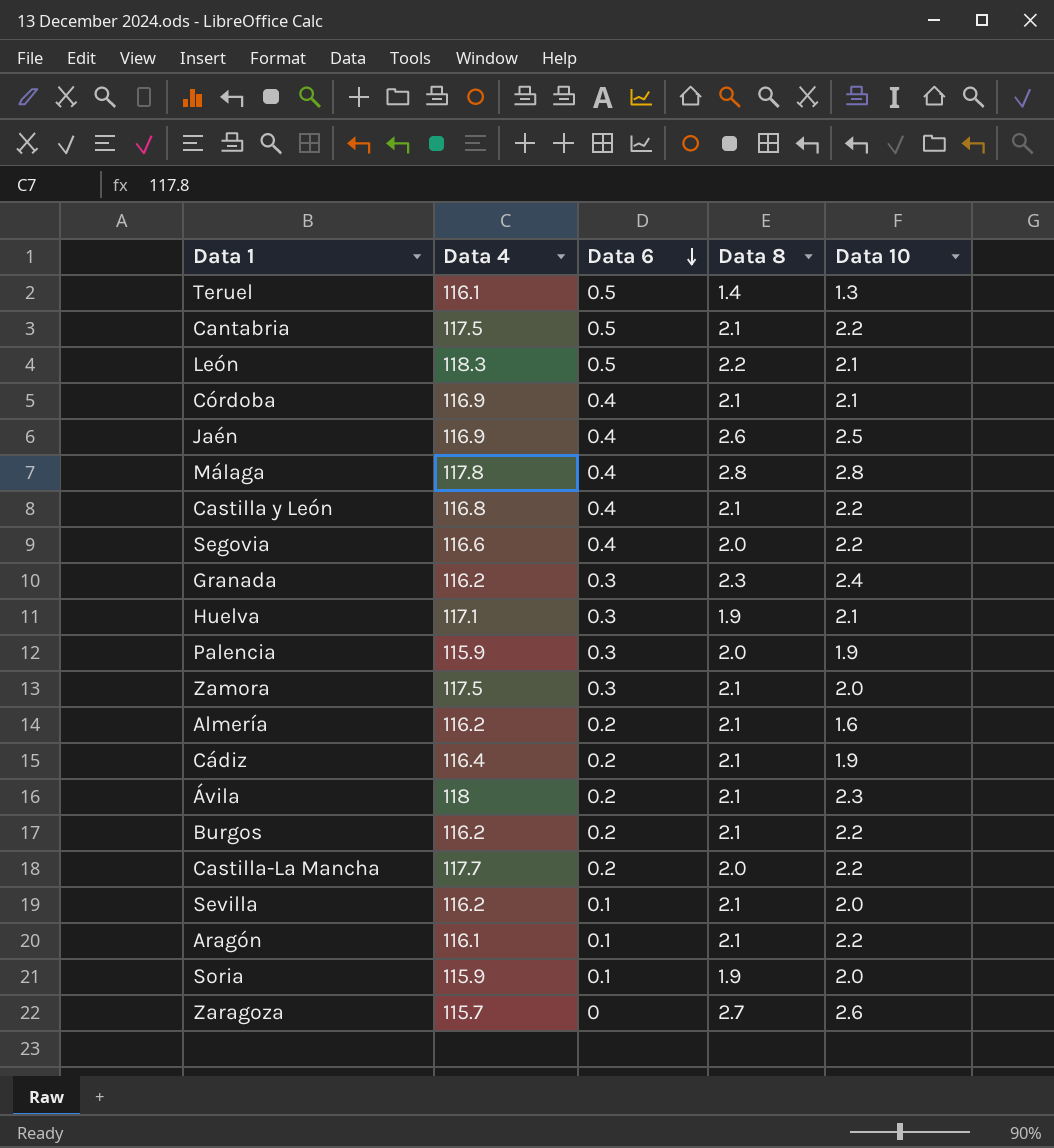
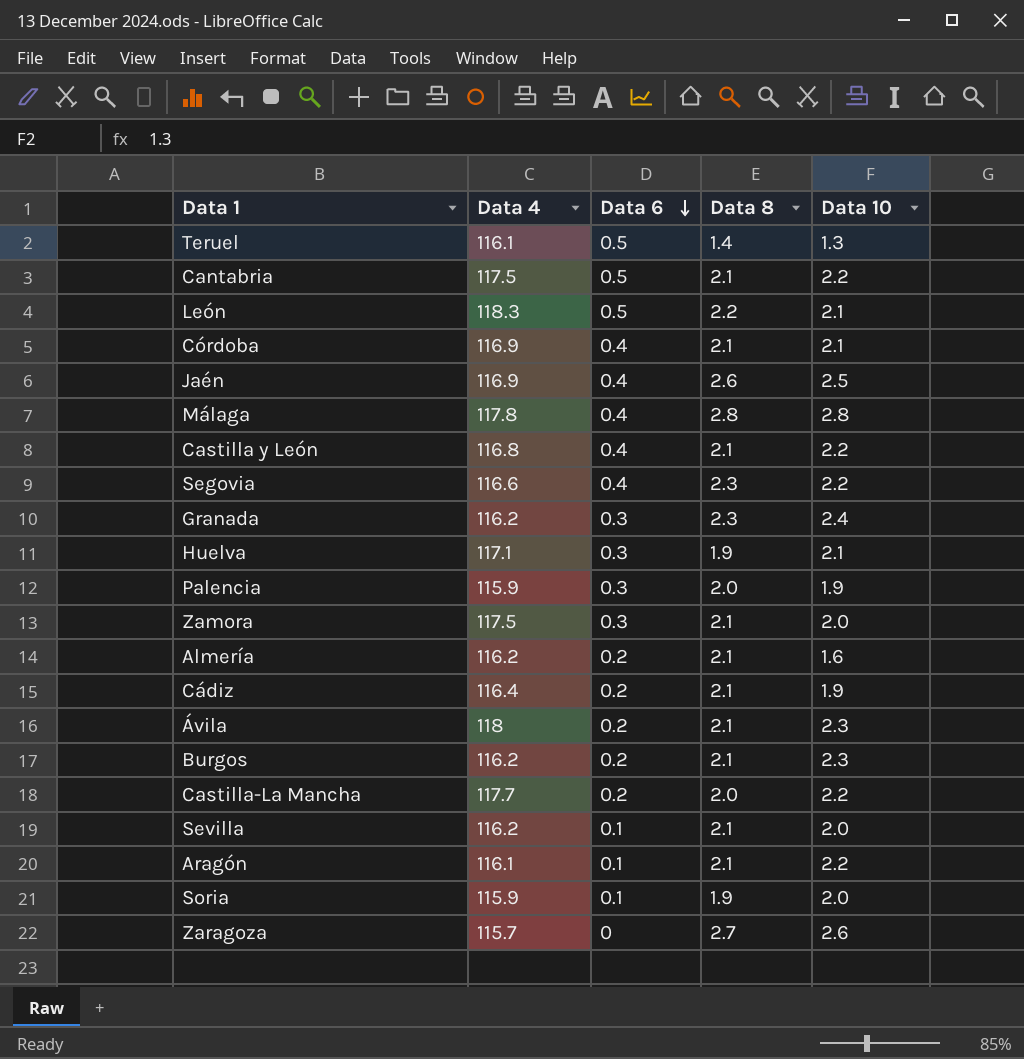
Segovia | Data 8: 2.0 -> 2.3
Burgos | Data 10: 2.2 -> 2.3

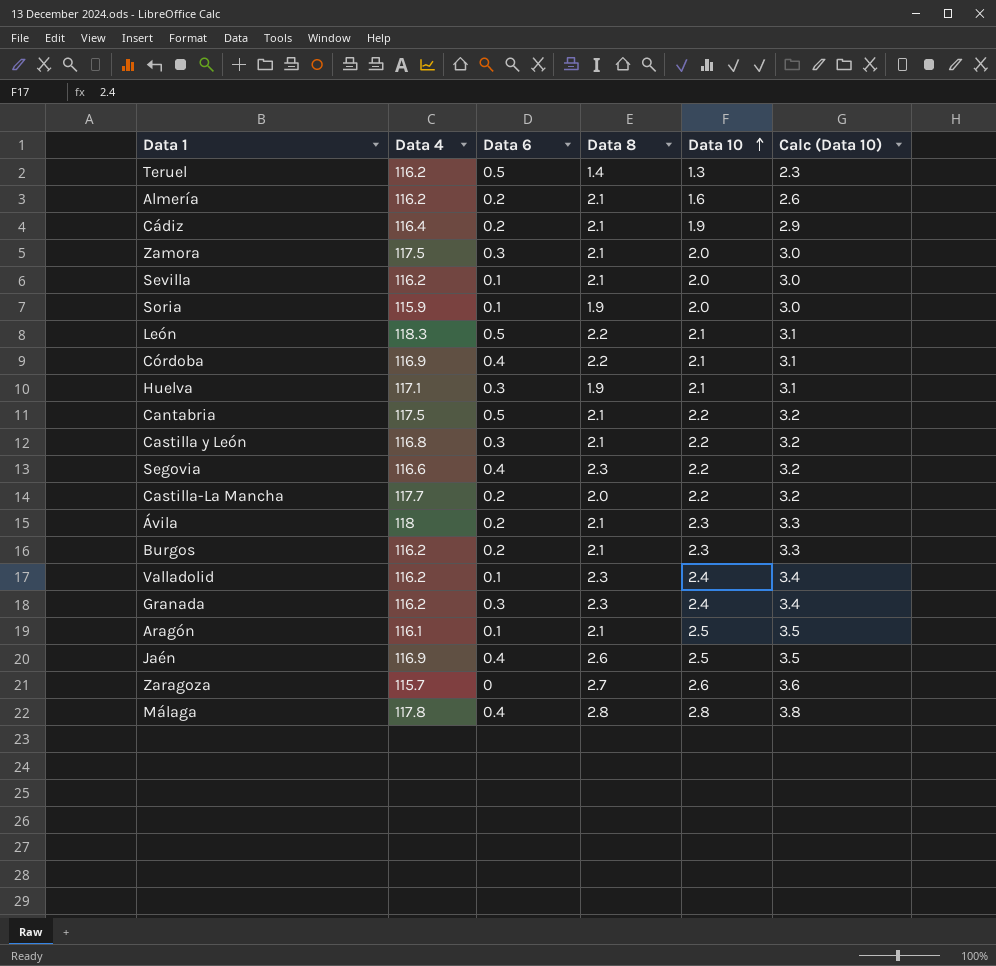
row order: Data 6 descending -> Data 10 ascending
column Calc (Data 10) | formula: none -> [Data 10] + 1
row Palencia: 115.9 | 0.3 | 2.0 | 1.9 -> none
Teruel | Data 4: 116.1 -> 116.2
Córdoba | Data 8: 2.1 -> 2.2
Castilla y León | Data 6: 0.4 -> 0.3
row Valladolid: none -> 116.2 | 0.1 | 2.3 | 2.4 | 3.4
Aragón | Data 10: 2.2 -> 2.5

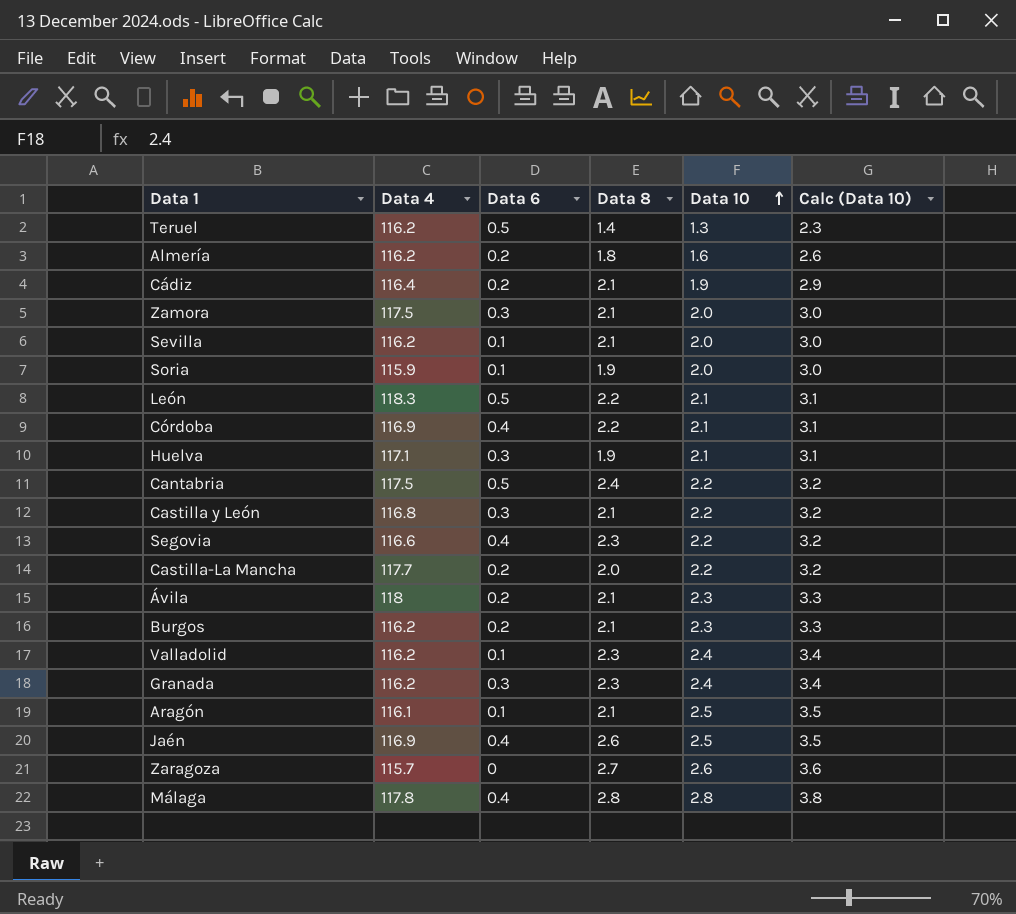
Almería | Data 8: 2.1 -> 1.8
Cantabria | Data 8: 2.1 -> 2.4

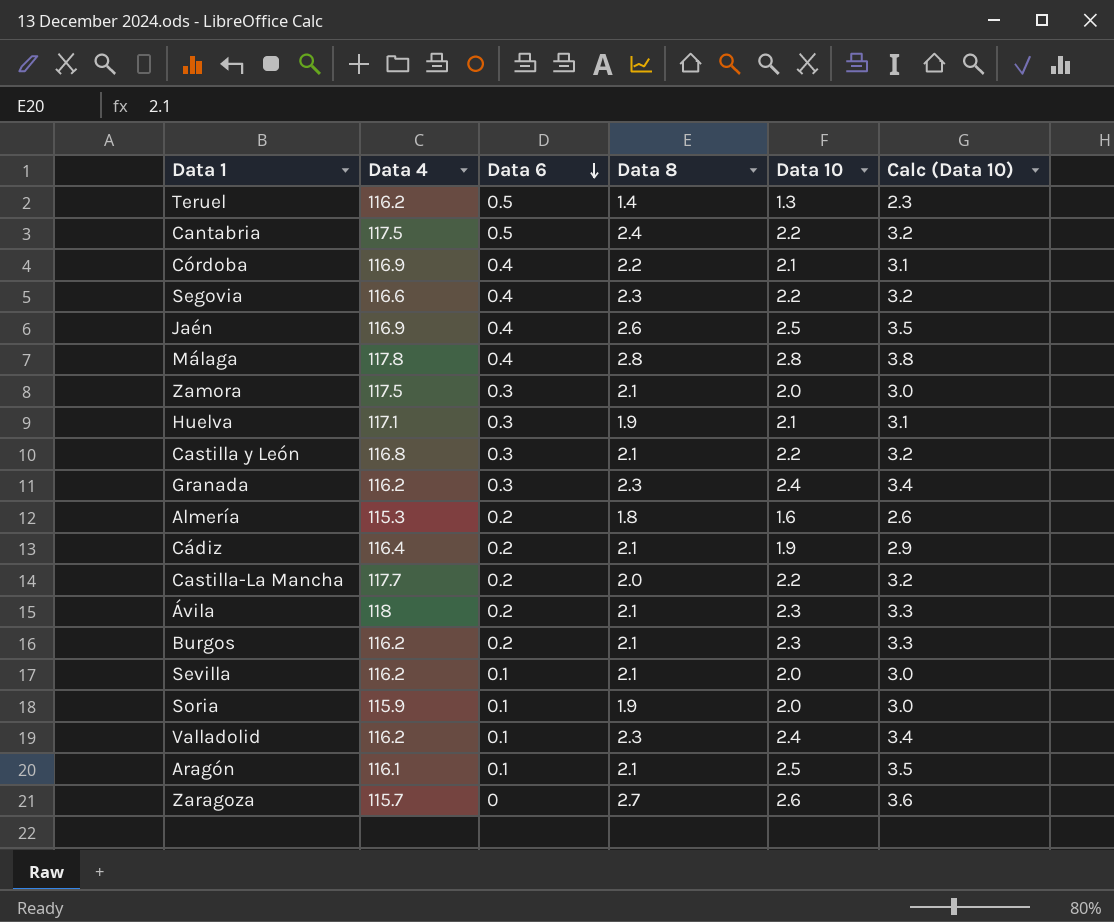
row order: Data 10 ascending -> Data 6 descending
row León: 118.3 | 0.5 | 2.2 | 2.1 | 3.1 -> none
Almería | Data 4: 116.2 -> 115.3

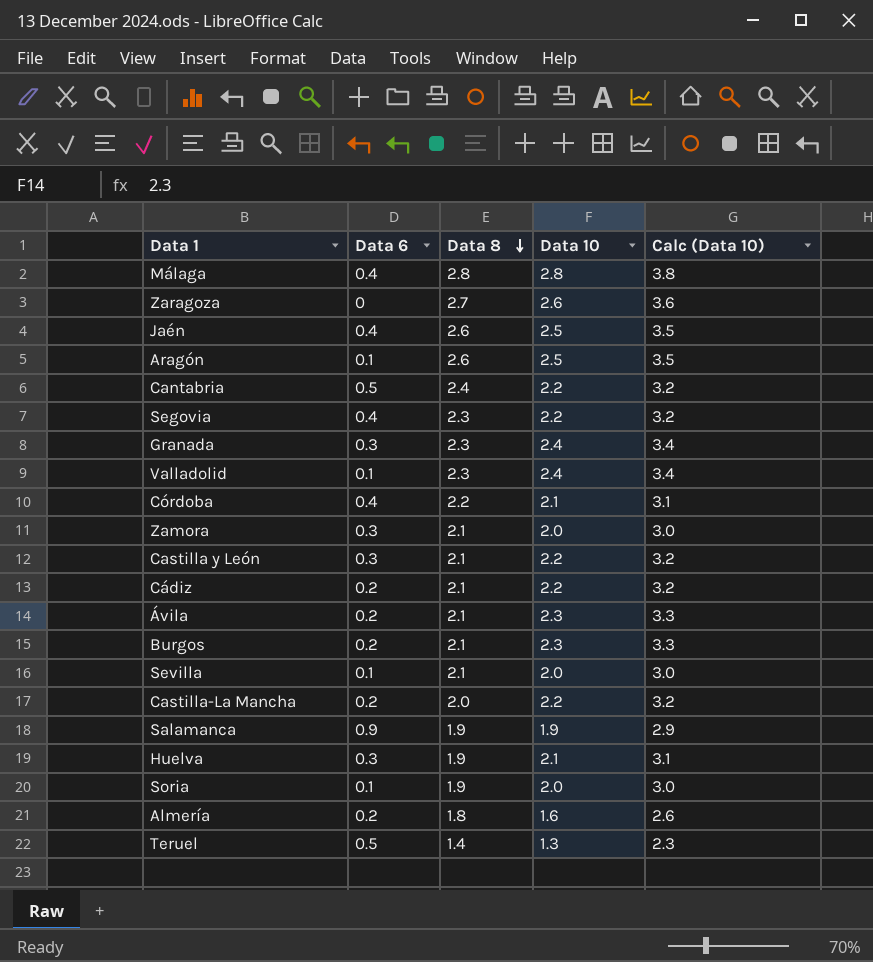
row order: Data 6 descending -> Data 8 descending
column Data 4 | position: 2 -> none
Aragón | Data 8: 2.1 -> 2.6
Cádiz | Data 10: 1.9 -> 2.2
Cádiz | Calc (Data 10): 2.9 -> 3.2
row Salamanca: none -> 0.9 | 1.9 | 1.9 | 2.9

